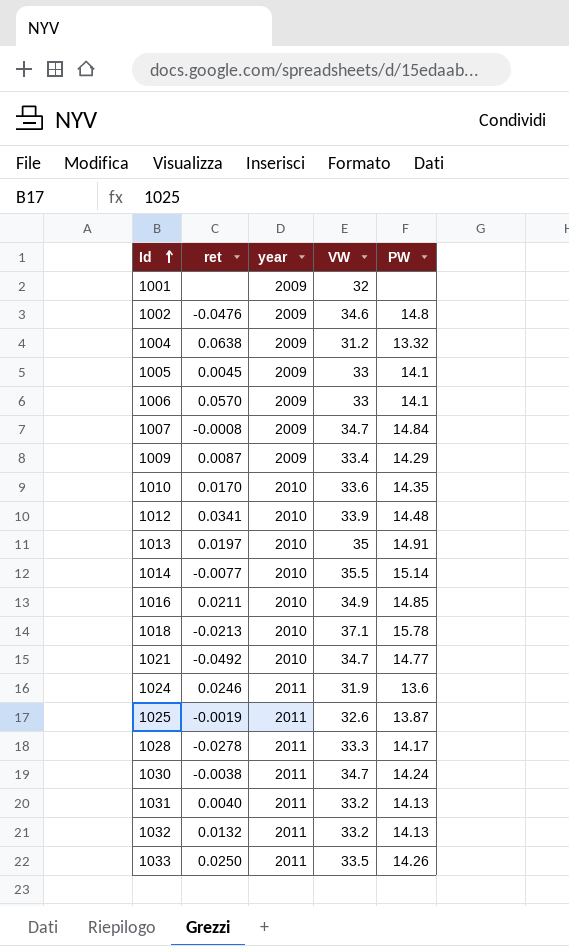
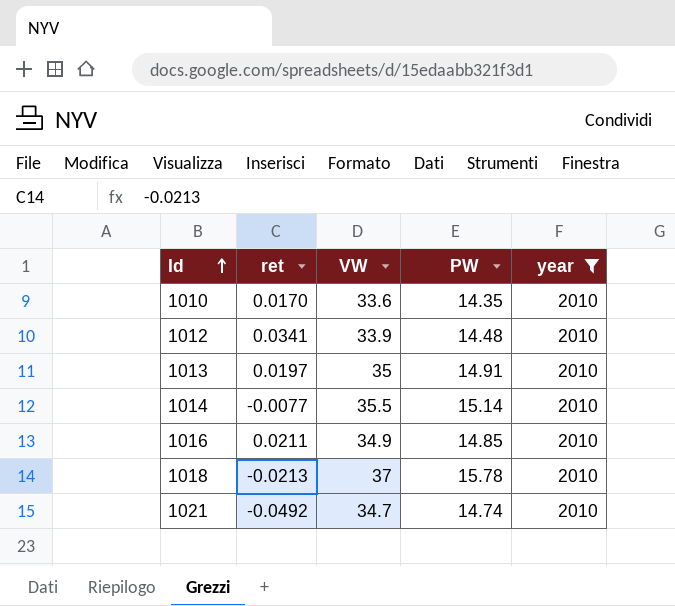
filter: none -> year = 2010
column year | position: 3 -> 5
1018 | VW: 37.1 -> 37
1021 | PW: 14.77 -> 14.74

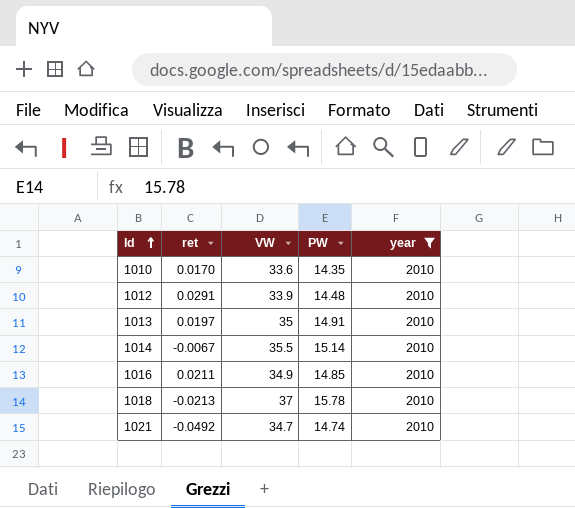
1012 | ret: 0.0341 -> 0.0291
1014 | ret: -0.0077 -> -0.0067

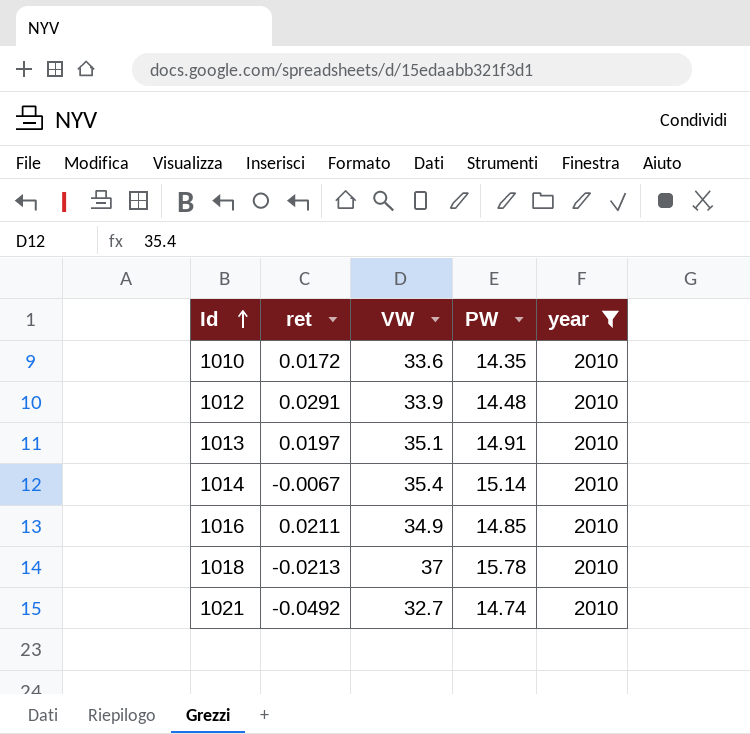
1010 | ret: 0.0170 -> 0.0172
1013 | VW: 35 -> 35.1
1014 | VW: 35.5 -> 35.4
1021 | VW: 34.7 -> 32.7

